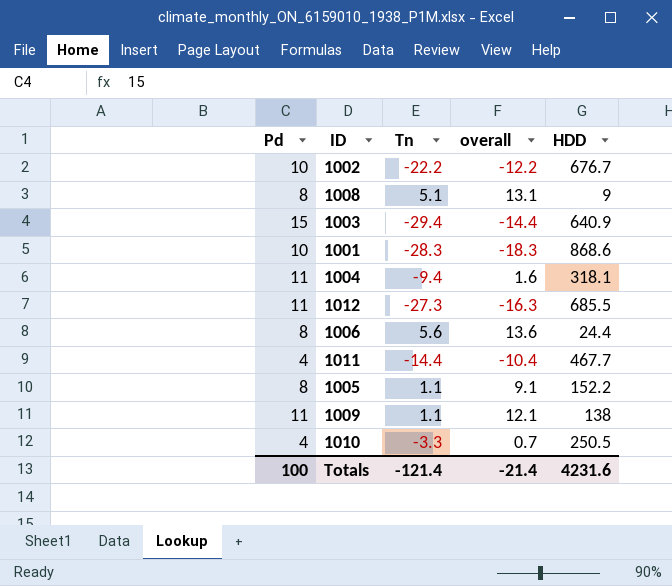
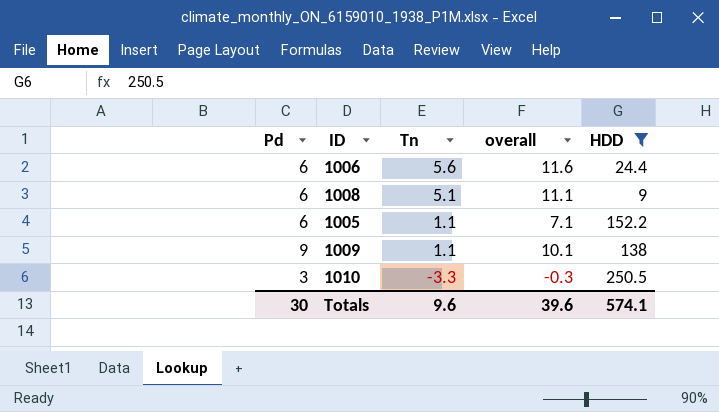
filter: none -> HDD <= 250.5
row order: none -> Tn descending
1006 | Pd: 8 -> 6
1006 | overall: 13.6 -> 11.6
1008 | Pd: 8 -> 6
1008 | overall: 13.1 -> 11.1
1005 | Pd: 8 -> 6
1005 | overall: 9.1 -> 7.1
1009 | Pd: 11 -> 9
1009 | overall: 12.1 -> 10.1
1010 | Pd: 4 -> 3
1010 | overall: 0.7 -> -0.3
Totals | Pd: 100 -> 30
Totals | Tn: -121.4 -> 9.6
Totals | overall: -21.4 -> 39.6
Totals | HDD: 4231.6 -> 574.1

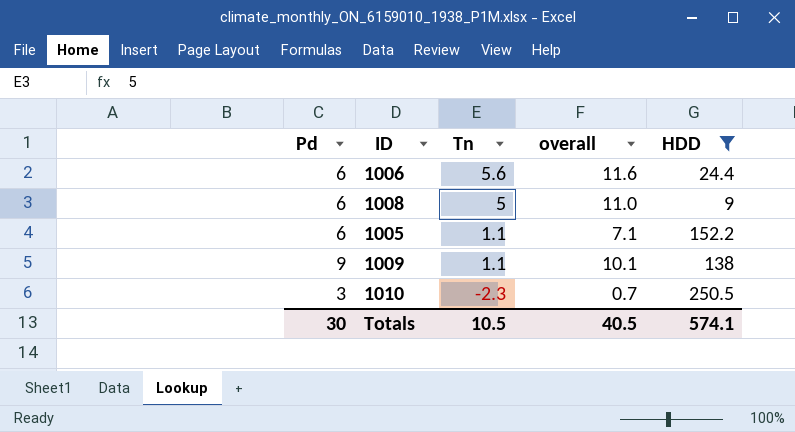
1008 | Tn: 5.1 -> 5
1008 | overall: 11.1 -> 11.0
1010 | Tn: -3.3 -> -2.3
1010 | overall: -0.3 -> 0.7
Totals | Tn: 9.6 -> 10.5
Totals | overall: 39.6 -> 40.5

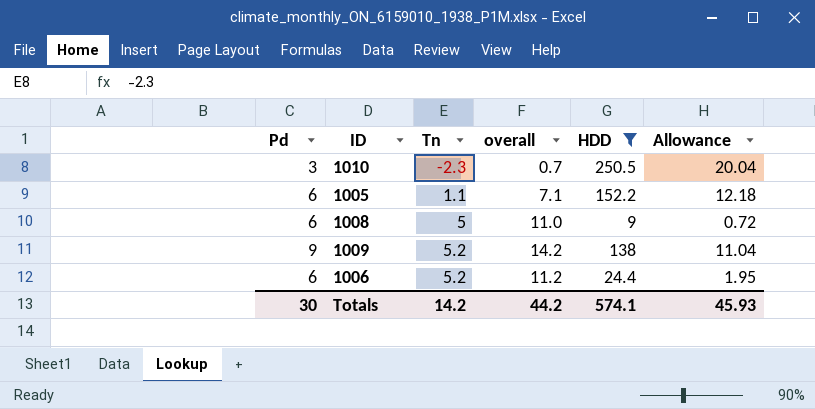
row order: Tn descending -> Tn ascending
column Allowance | formula: none -> [HDD] * 0.08
1009 | Tn: 1.1 -> 5.2
1009 | overall: 10.1 -> 14.2
1006 | Tn: 5.6 -> 5.2
1006 | overall: 11.6 -> 11.2
Totals | Tn: 10.5 -> 14.2
Totals | overall: 40.5 -> 44.2

